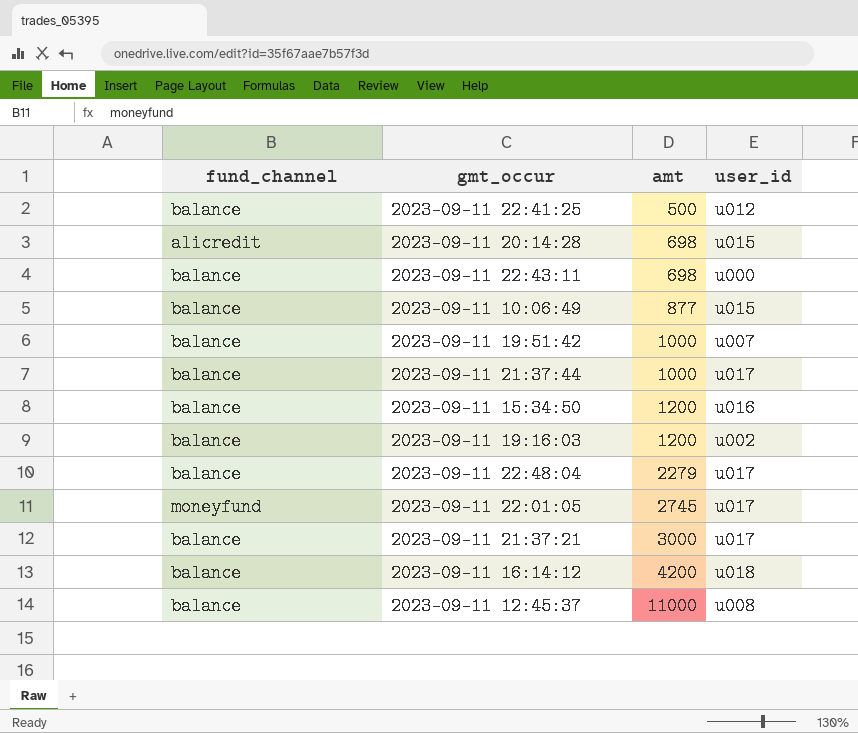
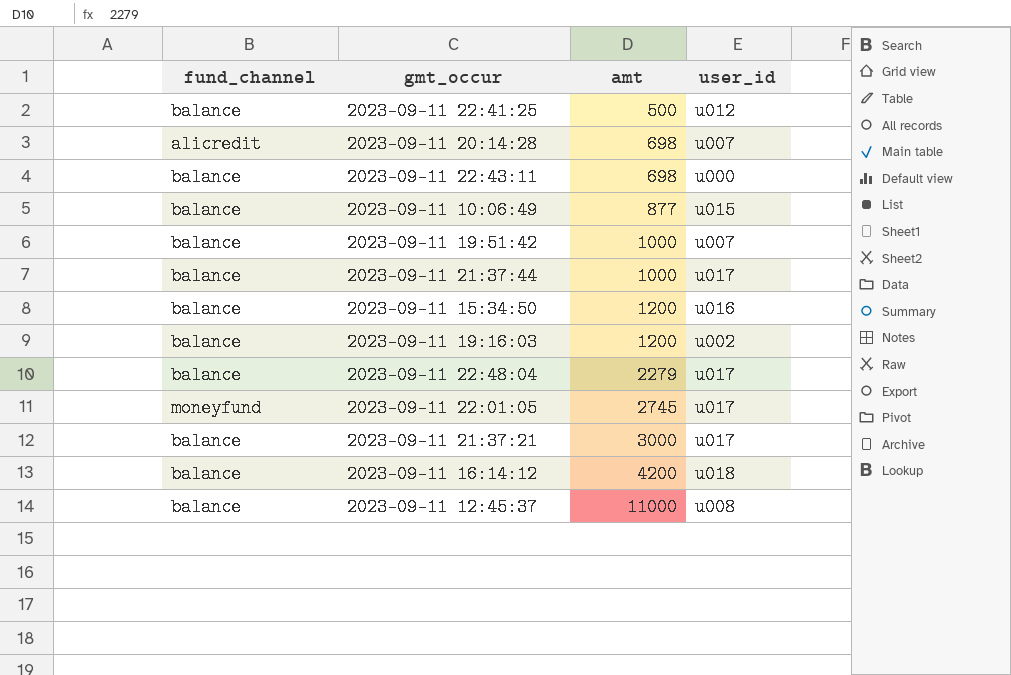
2023-09-11 20:14:28 | user_id: u015 -> u007

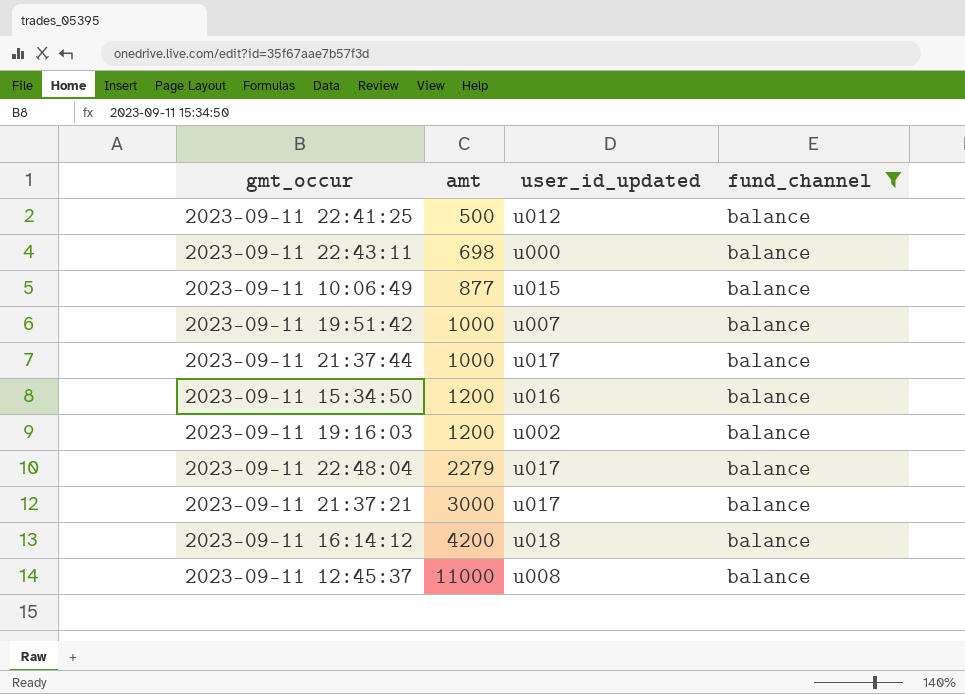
filter: none -> fund_channel = balance
column name: user_id -> user_id_updated
column fund_channel | position: 1 -> 4

